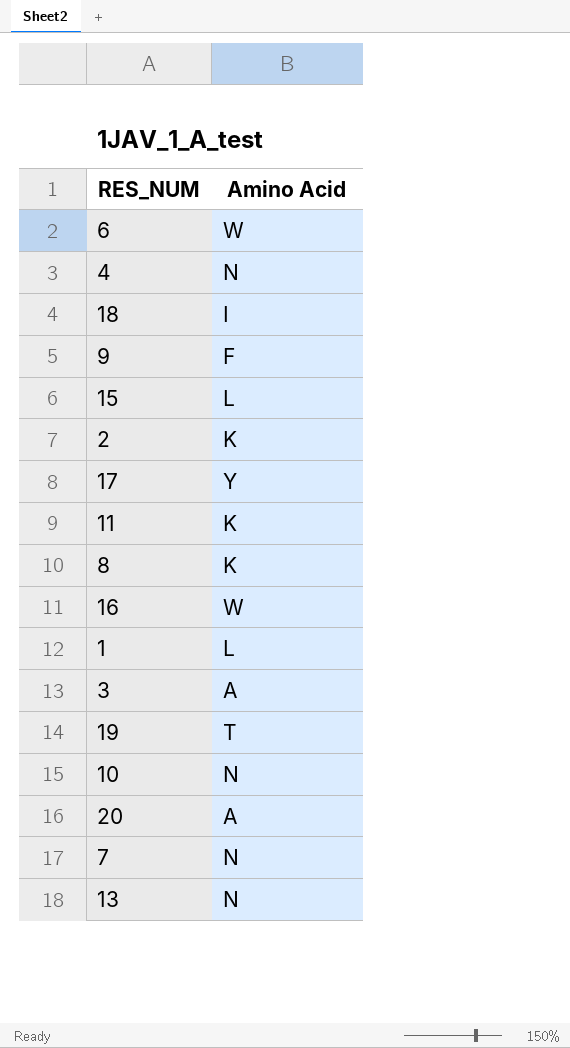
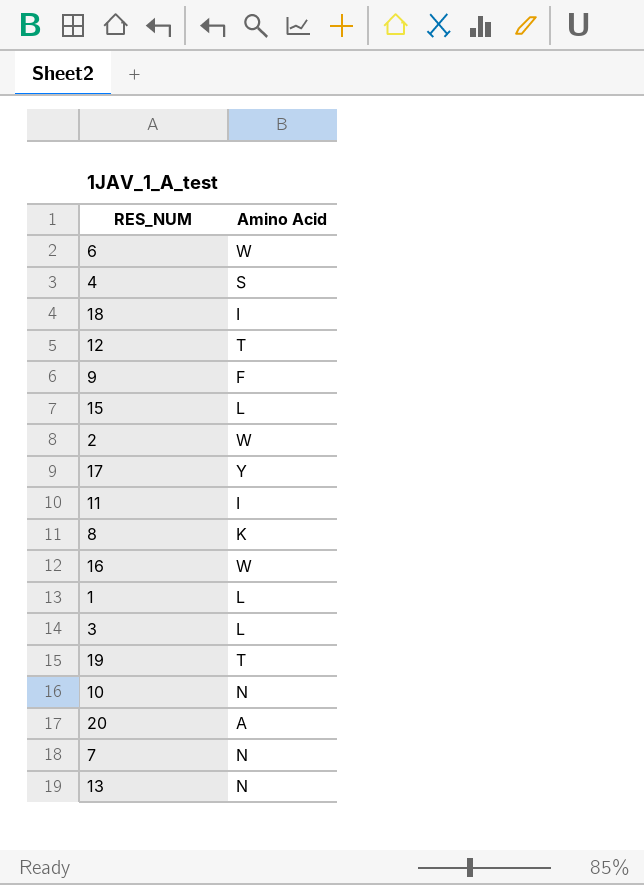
4 | Amino Acid: N -> S
row 12: none -> T
2 | Amino Acid: K -> W
11 | Amino Acid: K -> I
3 | Amino Acid: A -> L

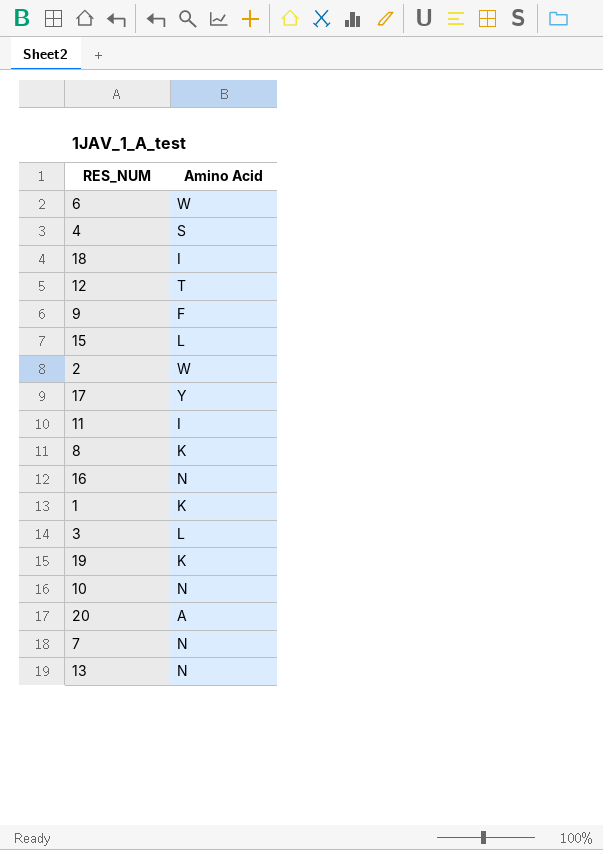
16 | Amino Acid: W -> N
1 | Amino Acid: L -> K
19 | Amino Acid: T -> K

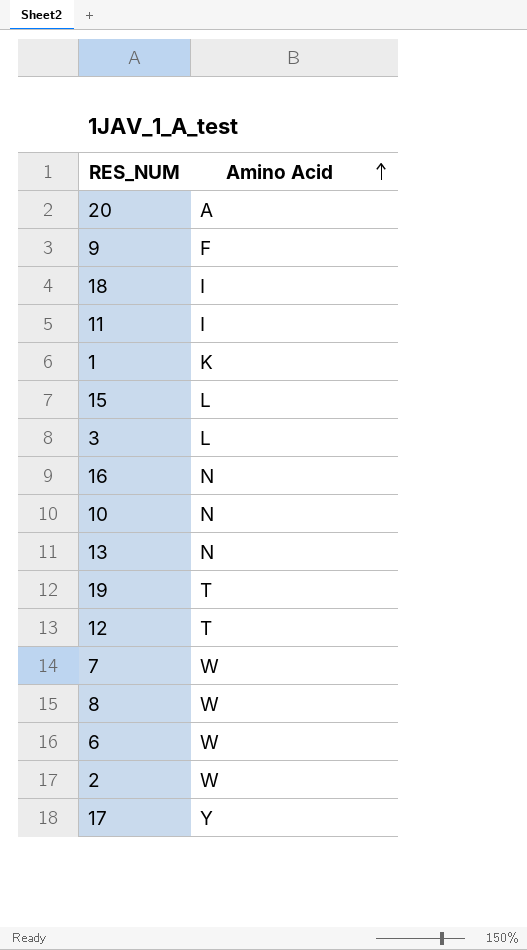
row order: none -> Amino Acid ascending
row 4: S -> none
19 | Amino Acid: K -> T
7 | Amino Acid: N -> W
8 | Amino Acid: K -> W

